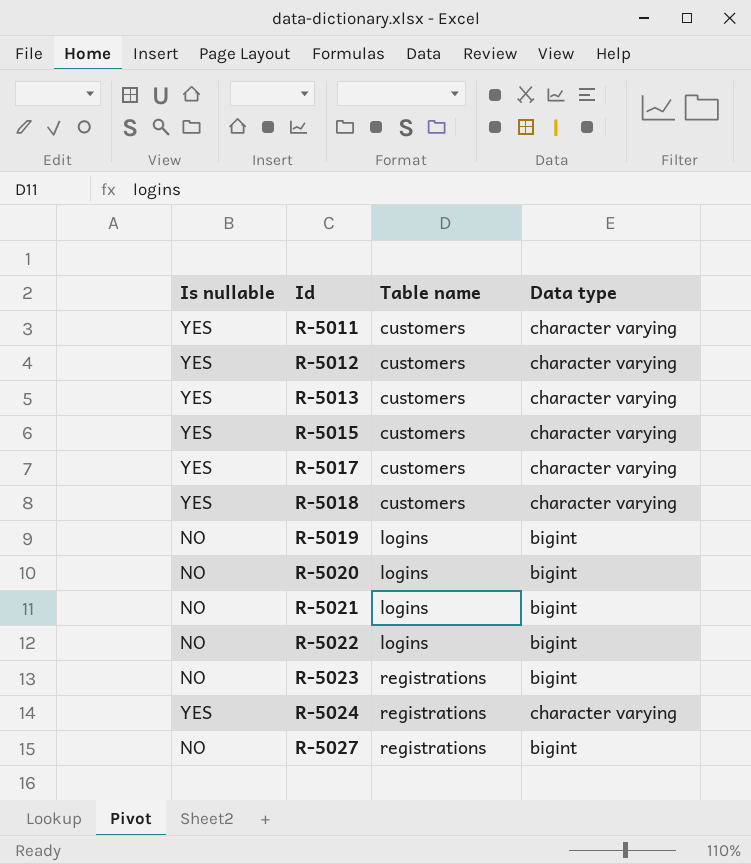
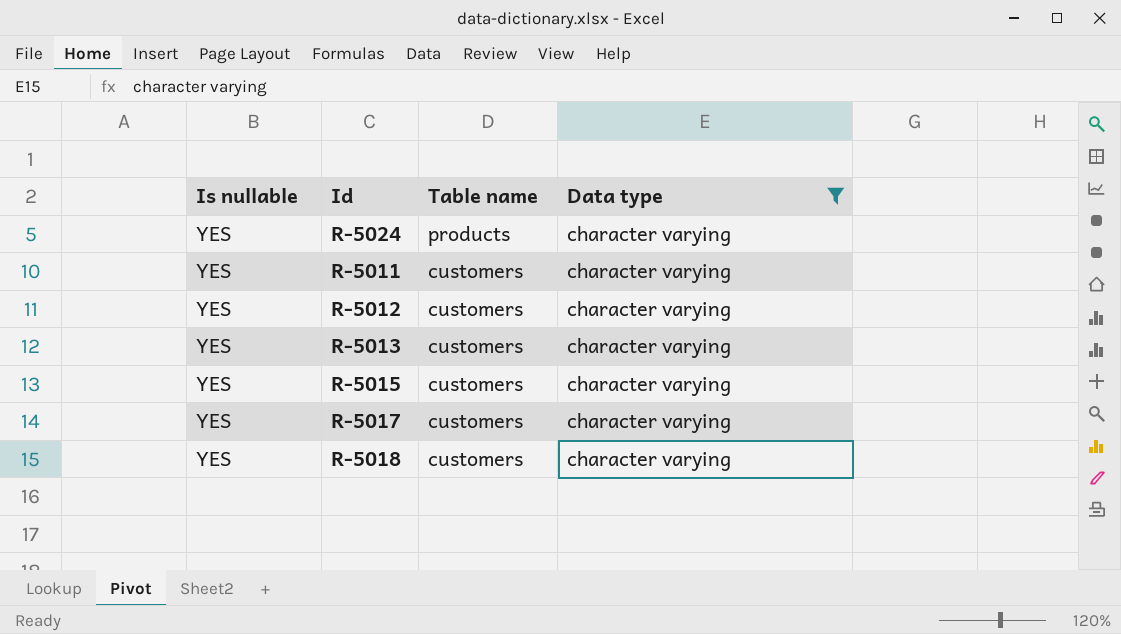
filter: none -> Data type = character varying
row order: Id ascending -> Table name descending
R-5024 | Table name: registrations -> products

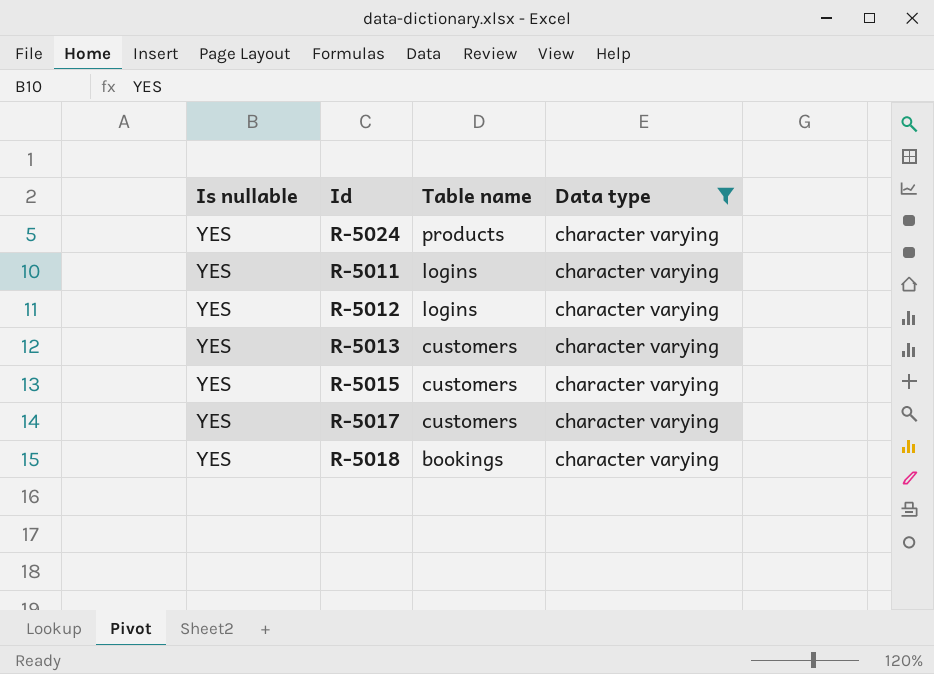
R-5011 | Table name: customers -> logins
R-5012 | Table name: customers -> logins
R-5018 | Table name: customers -> bookings

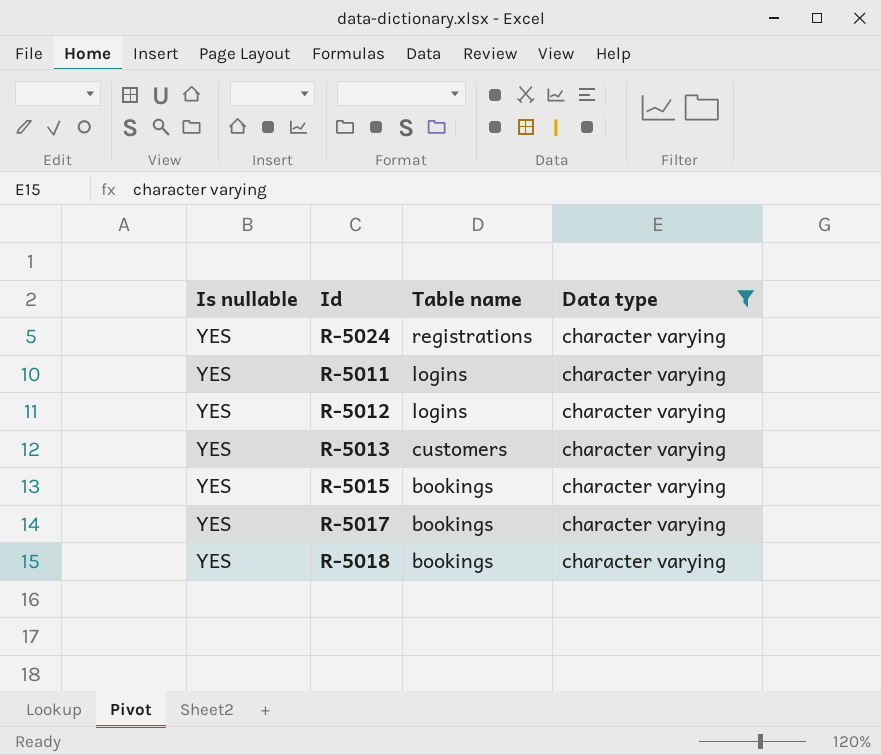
R-5024 | Table name: products -> registrations
R-5015 | Table name: customers -> bookings
R-5017 | Table name: customers -> bookings

